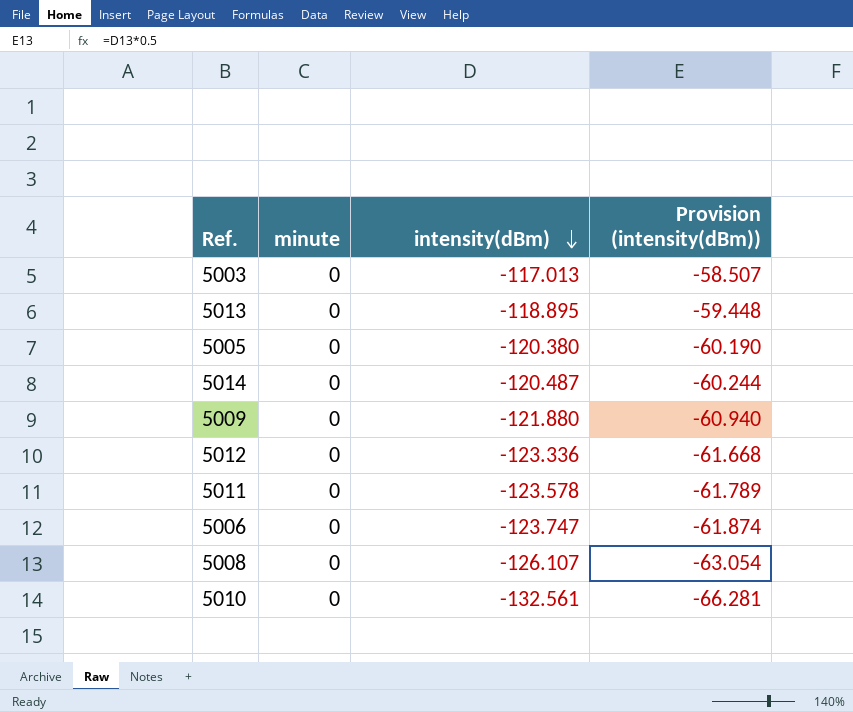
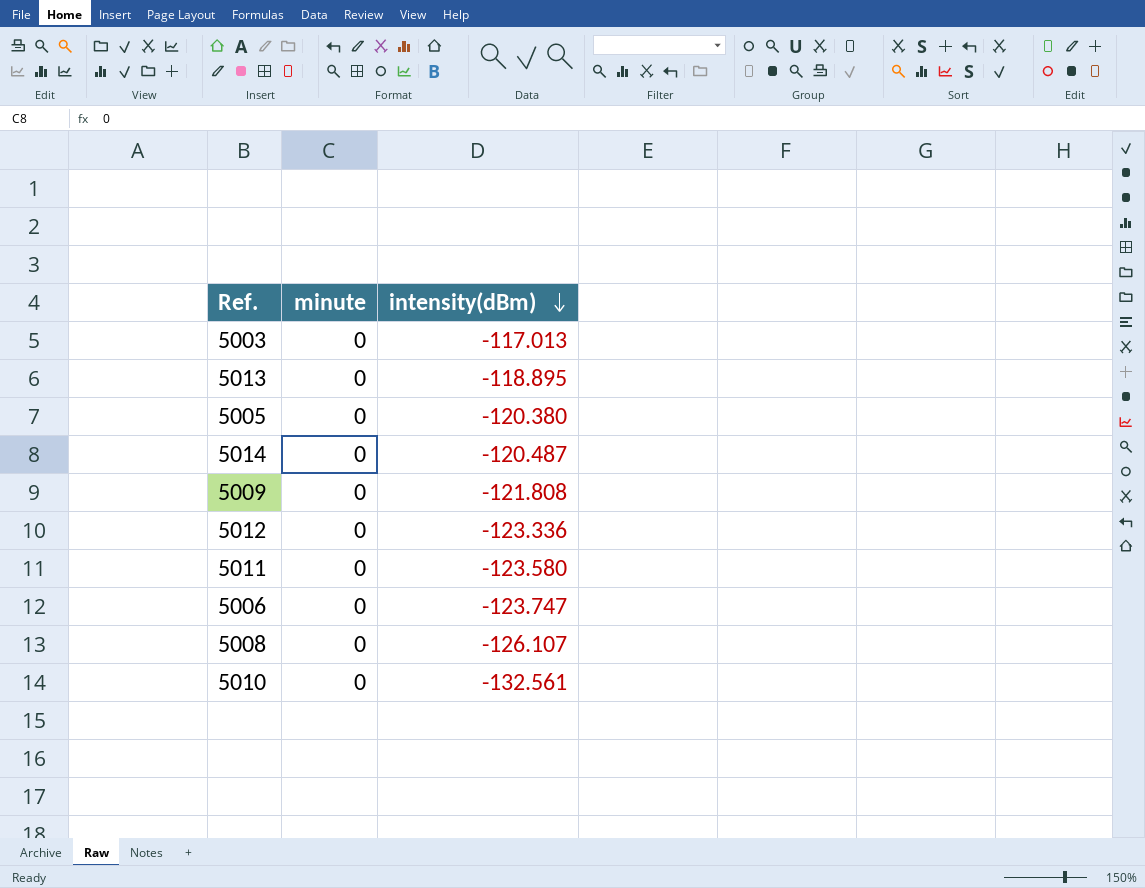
column Provision (intensity(dBm)) | formula: [intensity(dBm)] * 0.5 -> none
5009 | intensity(dBm): -121.880 -> -121.808
5011 | intensity(dBm): -123.578 -> -123.580

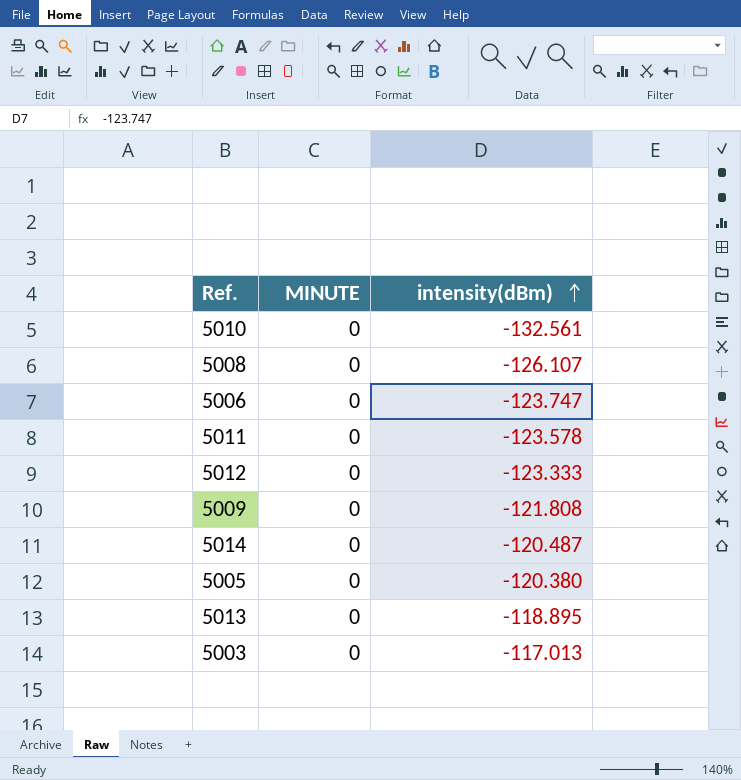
row order: intensity(dBm) descending -> intensity(dBm) ascending
column name: minute -> MINUTE
5011 | intensity(dBm): -123.580 -> -123.578
5012 | intensity(dBm): -123.336 -> -123.333

